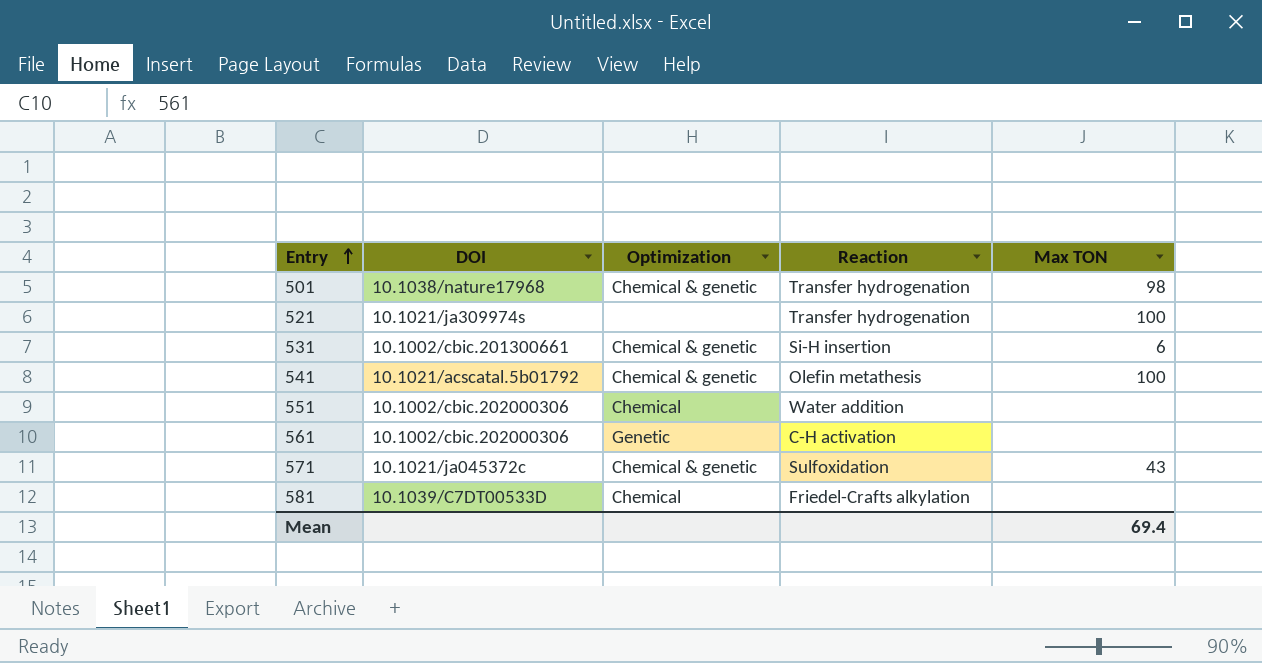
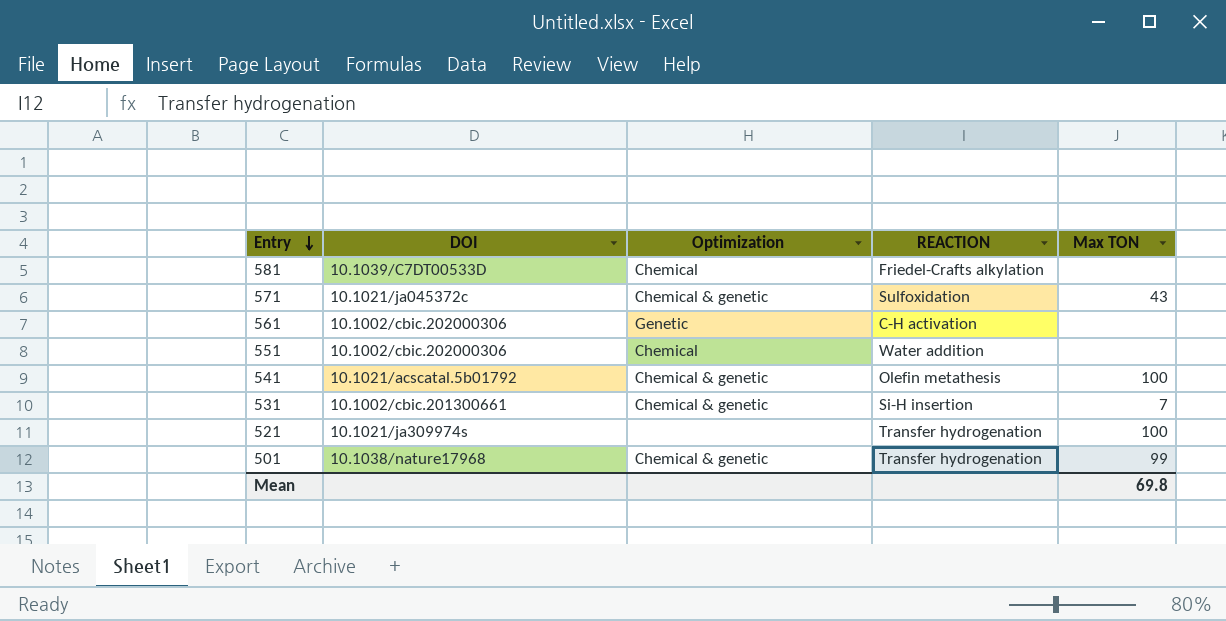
row order: Entry ascending -> Entry descending
column name: Reaction -> REACTION
531 | Max TON: 6 -> 7
501 | Max TON: 98 -> 99
Mean | Max TON: 69.4 -> 69.8

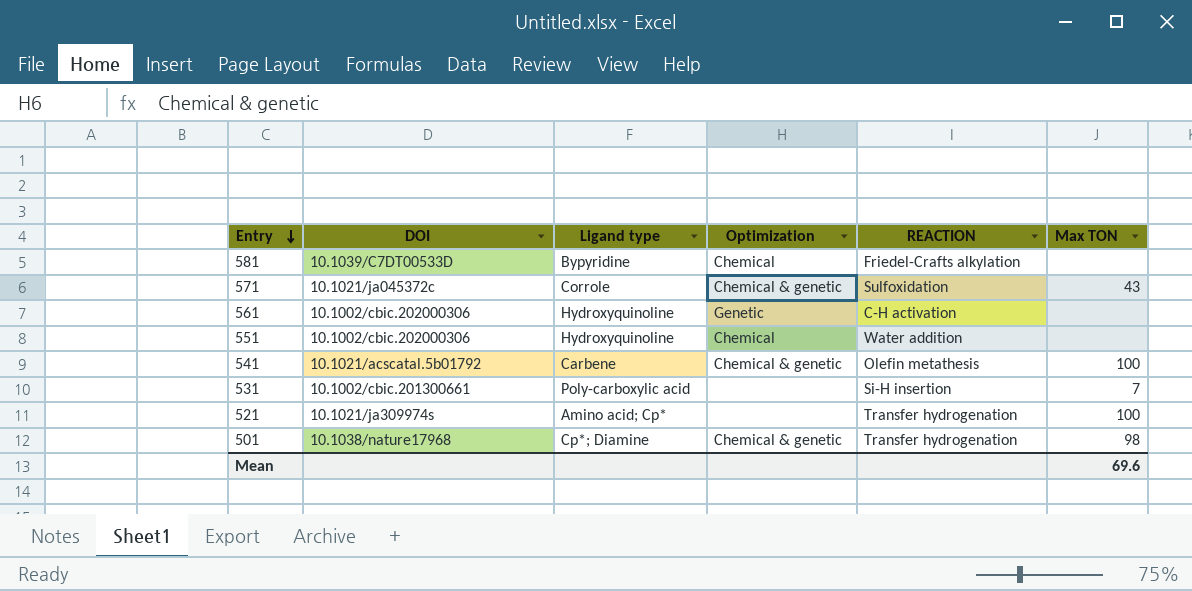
column Ligand type | position: none -> 3
531 | Optimization: Chemical & genetic -> none
501 | Max TON: 99 -> 98
Mean | Max TON: 69.8 -> 69.6

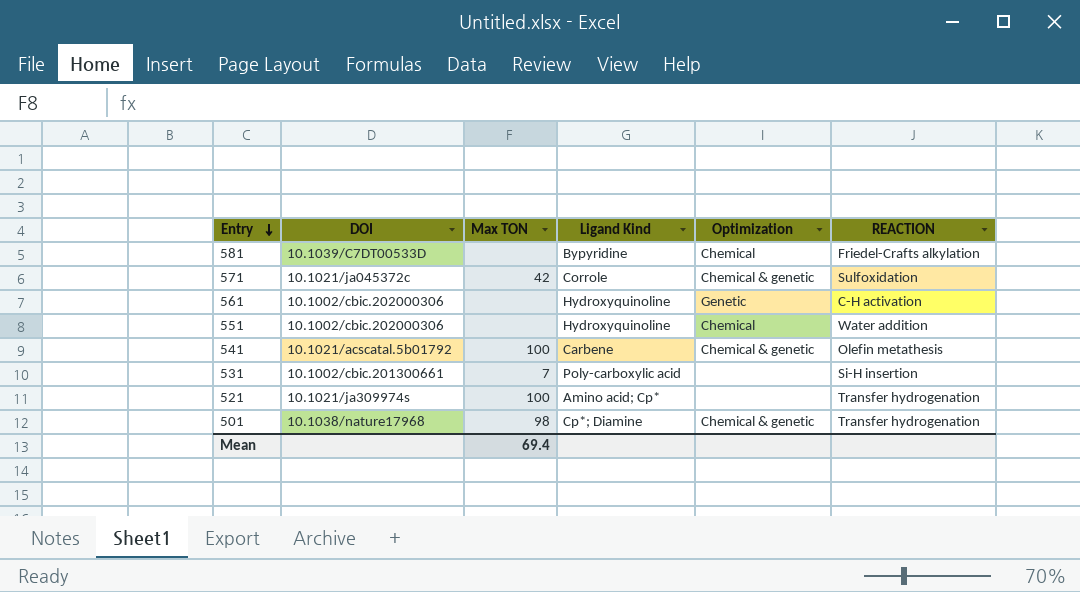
column Max TON | position: 6 -> 3
column name: Ligand type -> Ligand Kind
571 | Max TON: 43 -> 42
Mean | Max TON: 69.6 -> 69.4

